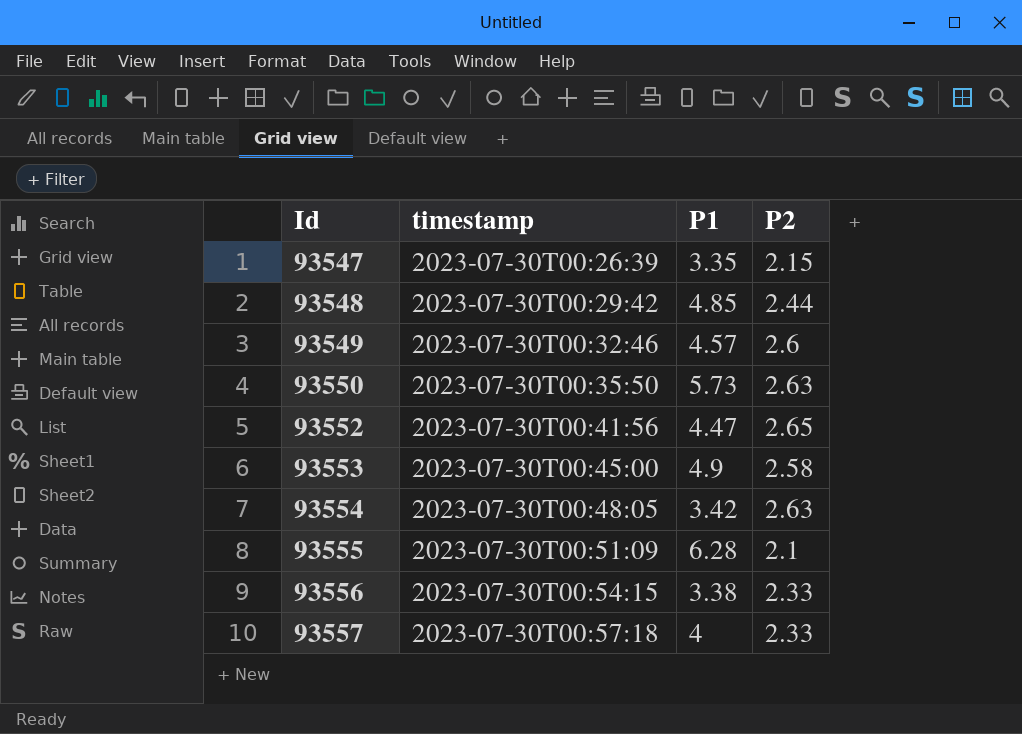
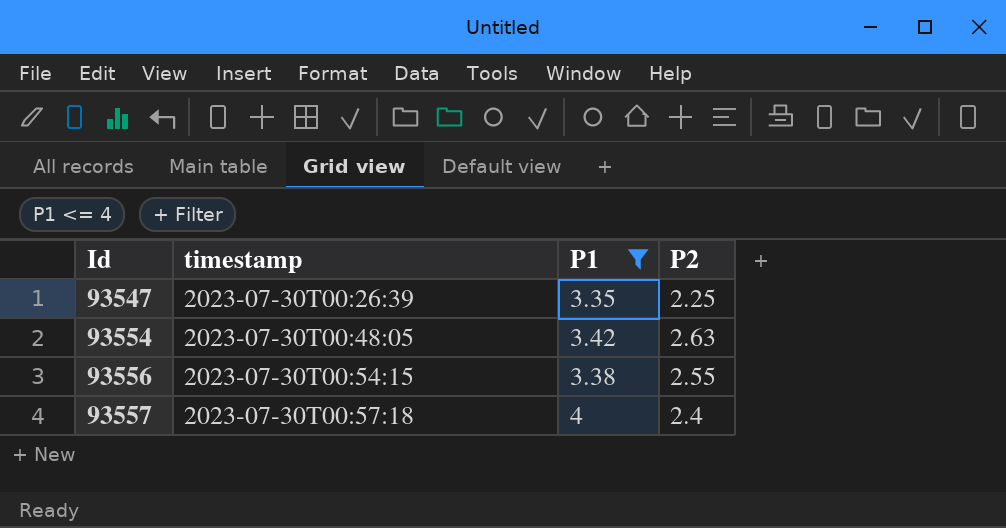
filter: none -> P1 <= 4
93547 | P2: 2.15 -> 2.25
93556 | P2: 2.33 -> 2.55
93557 | P2: 2.33 -> 2.4

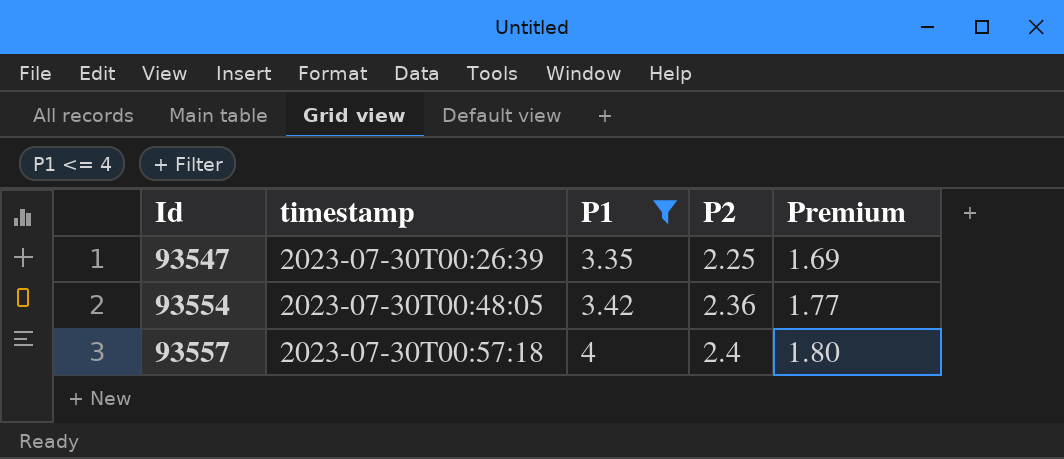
column Premium | formula: none -> [P2] * 0.75
row 93556: 2023-07-30T00:54:15 | 3.38 | 2.55 -> none
93554 | P2: 2.63 -> 2.36

